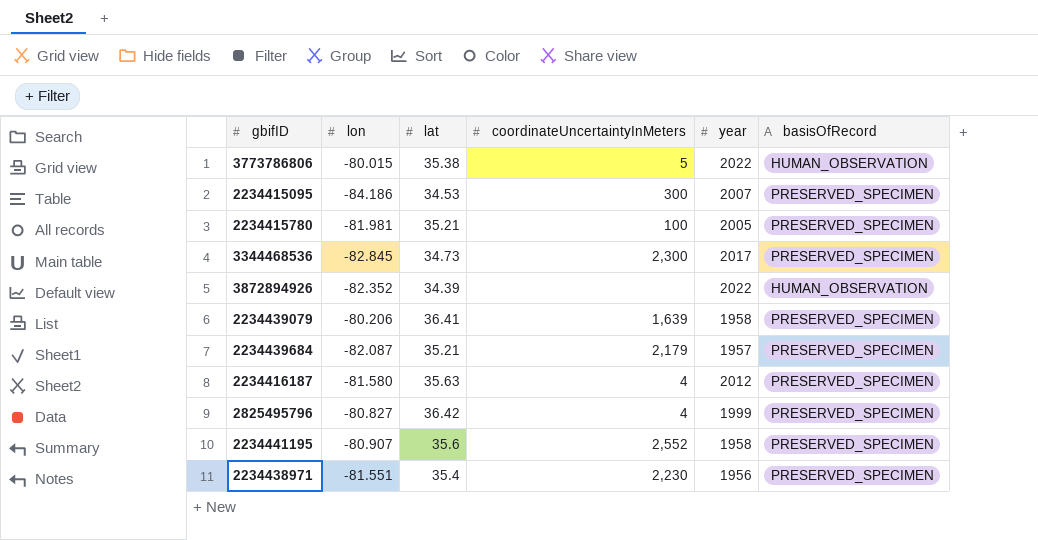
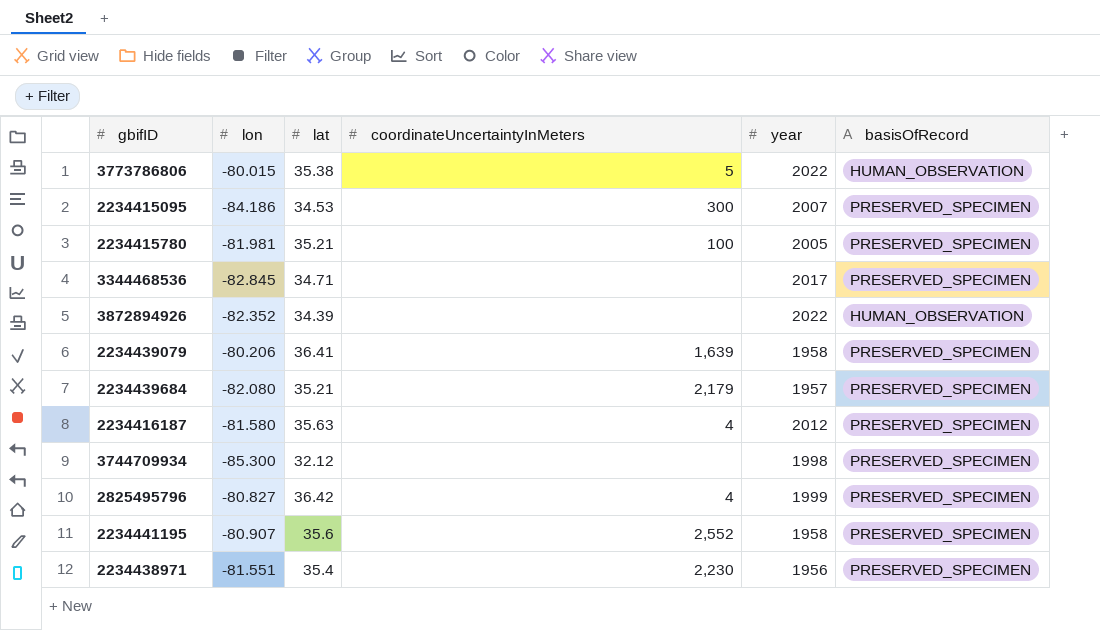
3344468536 | lat: 34.73 -> 34.71
3344468536 | coordinateUncertaintyInMeters: 2,300 -> none
2234439684 | lon: -82.087 -> -82.080
row 3744709934: none -> -85.300 | 32.12 | none | 1998 | PRESERVED_SPECIMEN

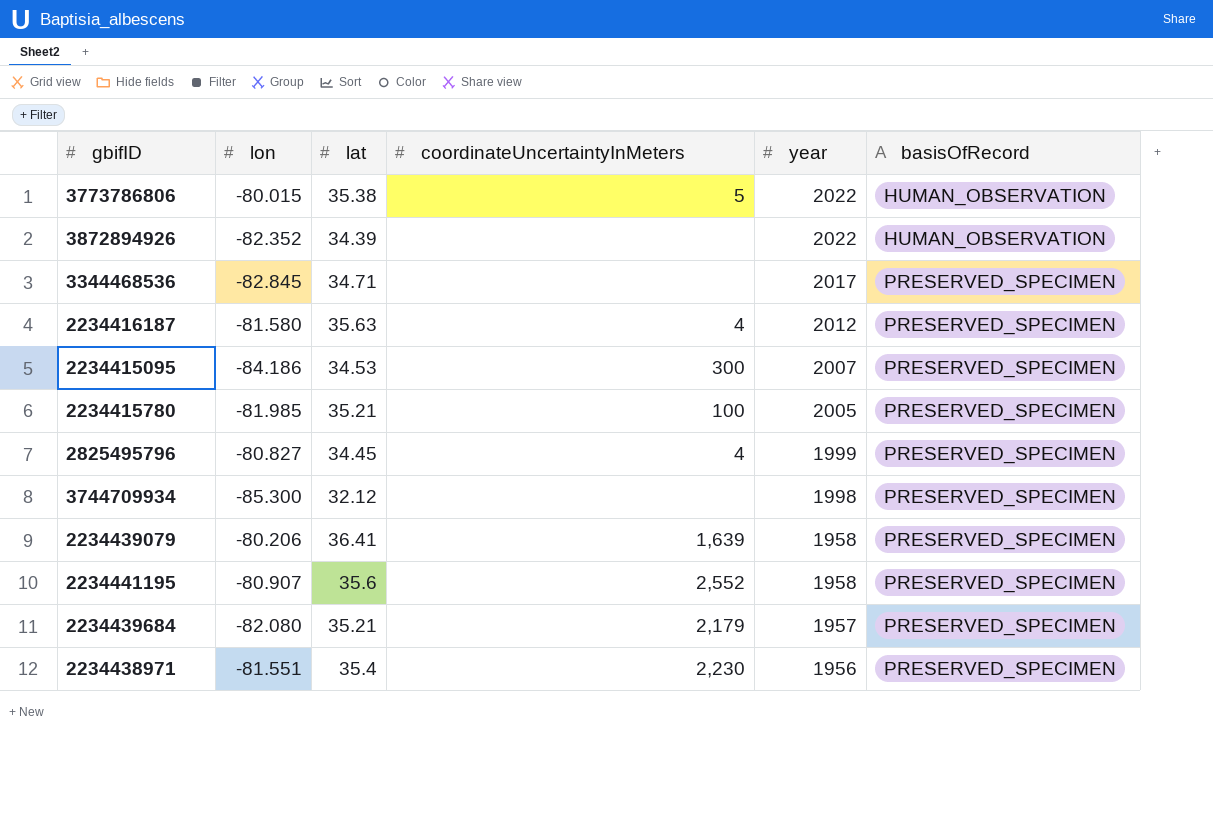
row order: none -> year descending
2234415780 | lon: -81.981 -> -81.985
2825495796 | lat: 36.42 -> 34.45

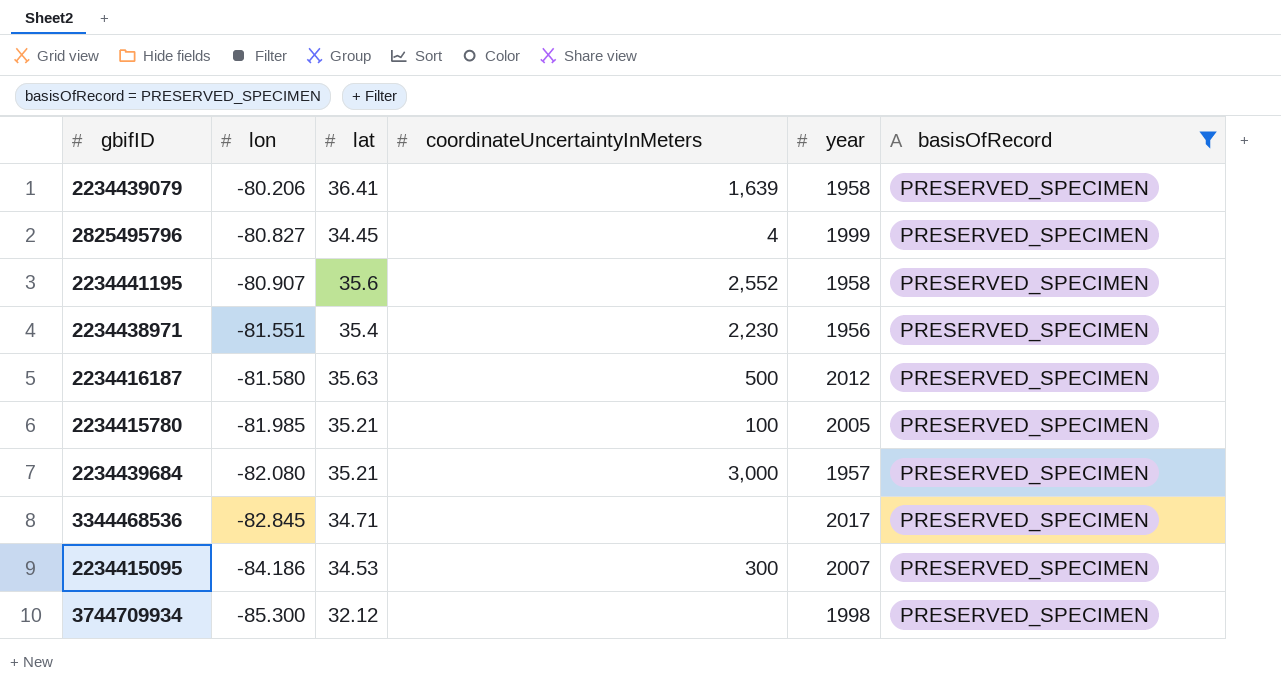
filter: none -> basisOfRecord = PRESERVED_SPECIMEN
row order: year descending -> lon descending
2234416187 | coordinateUncertaintyInMeters: 4 -> 500
2234439684 | coordinateUncertaintyInMeters: 2,179 -> 3,000

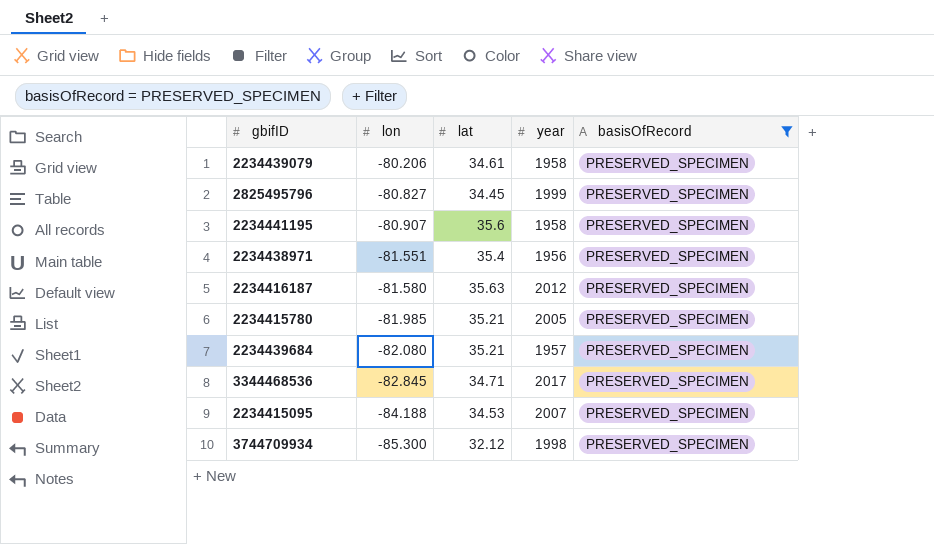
column coordinateUncertaintyInMeters | position: 4 -> none
2234439079 | lat: 36.41 -> 34.61
2234415095 | lon: -84.186 -> -84.188

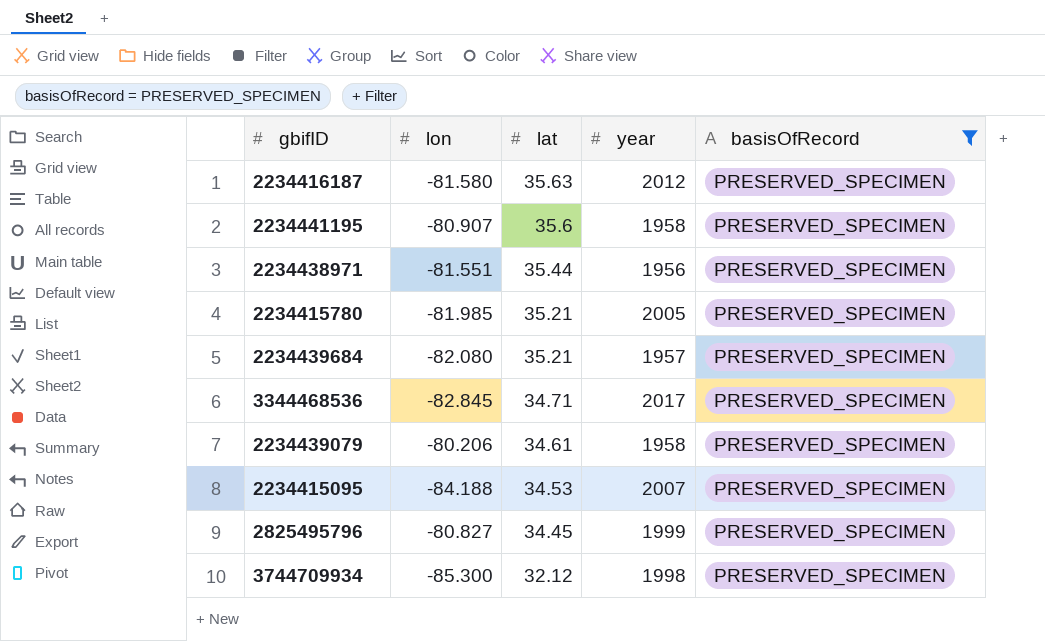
row order: lon descending -> lat descending
2234438971 | lat: 35.4 -> 35.44

